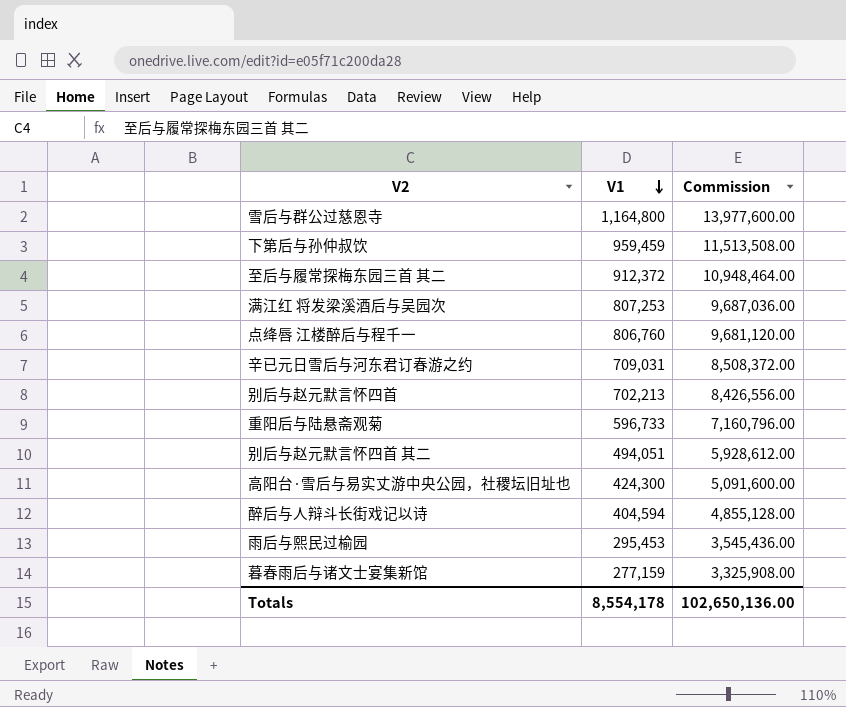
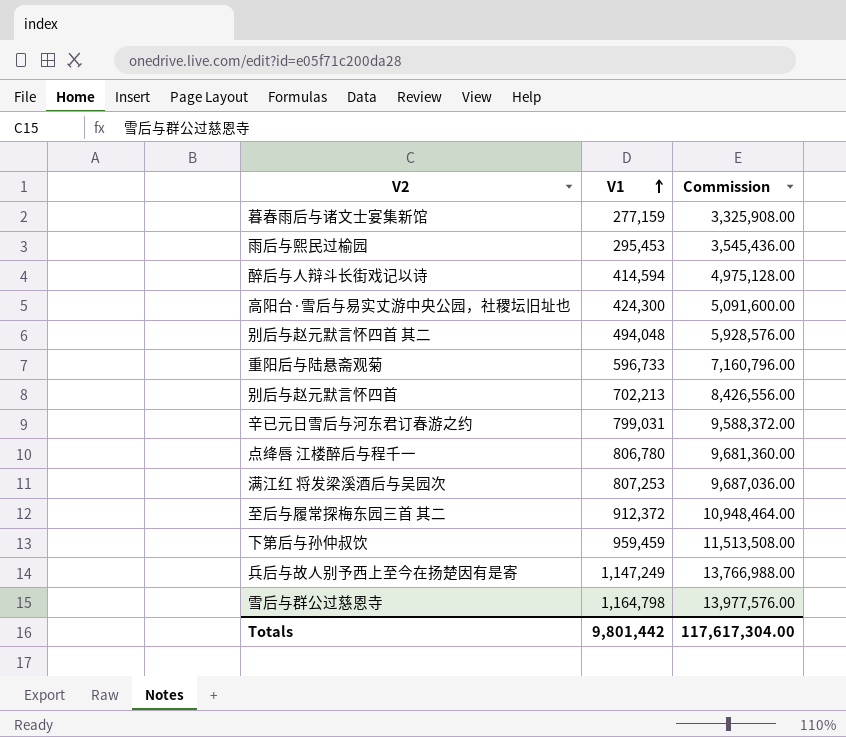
row order: V1 descending -> V1 ascending
醉后与人辩斗长街戏记以诗 | V1: 404,594 -> 414,594
醉后与人辩斗长街戏记以诗 | Commission: 4,855,128.00 -> 4,975,128.00
别后与赵元默言怀四首 其二 | V1: 494,051 -> 494,048
别后与赵元默言怀四首 其二 | Commission: 5,928,612.00 -> 5,928,576.00
辛已元日雪后与河东君订春游之约 | V1: 709,031 -> 799,031
辛已元日雪后与河东君订春游之约 | Commission: 8,508,372.00 -> 9,588,372.00
点绛唇 江楼醉后与程千一 | V1: 806,760 -> 806,780
点绛唇 江楼醉后与程千一 | Commission: 9,681,120.00 -> 9,681,360.00
row 兵后与故人别予西上至今在扬楚因有是寄: none -> 1,147,249 | 13,766,988.00
雪后与群公过慈恩寺 | V1: 1,164,800 -> 1,164,798
雪后与群公过慈恩寺 | Commission: 13,977,600.00 -> 13,977,576.00
Totals | V1: 8,554,178 -> 9,801,442
Totals | Commission: 102,650,136.00 -> 117,617,304.00

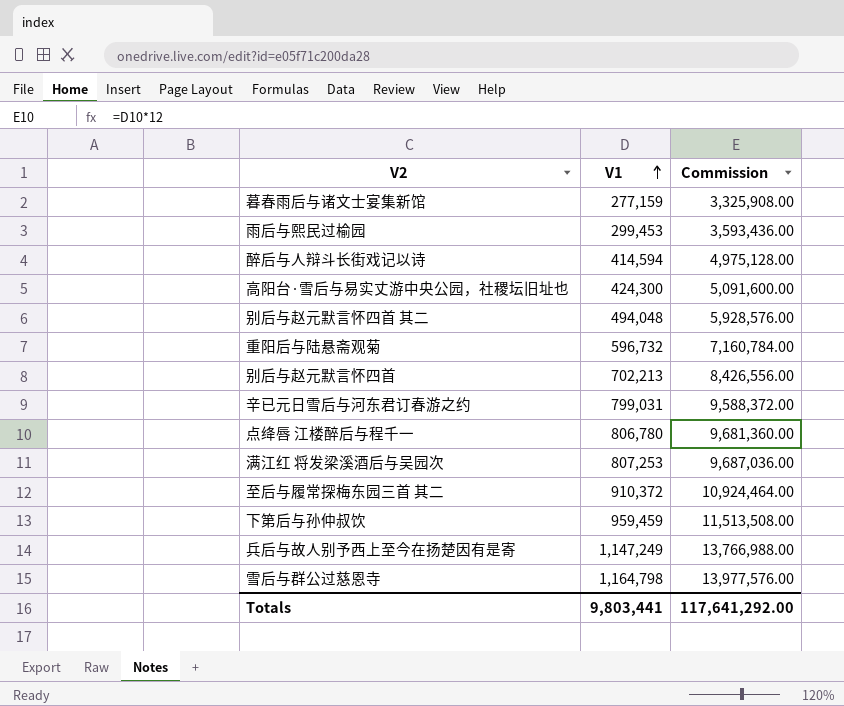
雨后与熙民过榆园 | V1: 295,453 -> 299,453
雨后与熙民过榆园 | Commission: 3,545,436.00 -> 3,593,436.00
重阳后与陆悬斋观菊 | V1: 596,733 -> 596,732
重阳后与陆悬斋观菊 | Commission: 7,160,796.00 -> 7,160,784.00
至后与履常探梅东园三首 其二 | V1: 912,372 -> 910,372
至后与履常探梅东园三首 其二 | Commission: 10,948,464.00 -> 10,924,464.00
Totals | V1: 9,801,442 -> 9,803,441
Totals | Commission: 117,617,304.00 -> 117,641,292.00

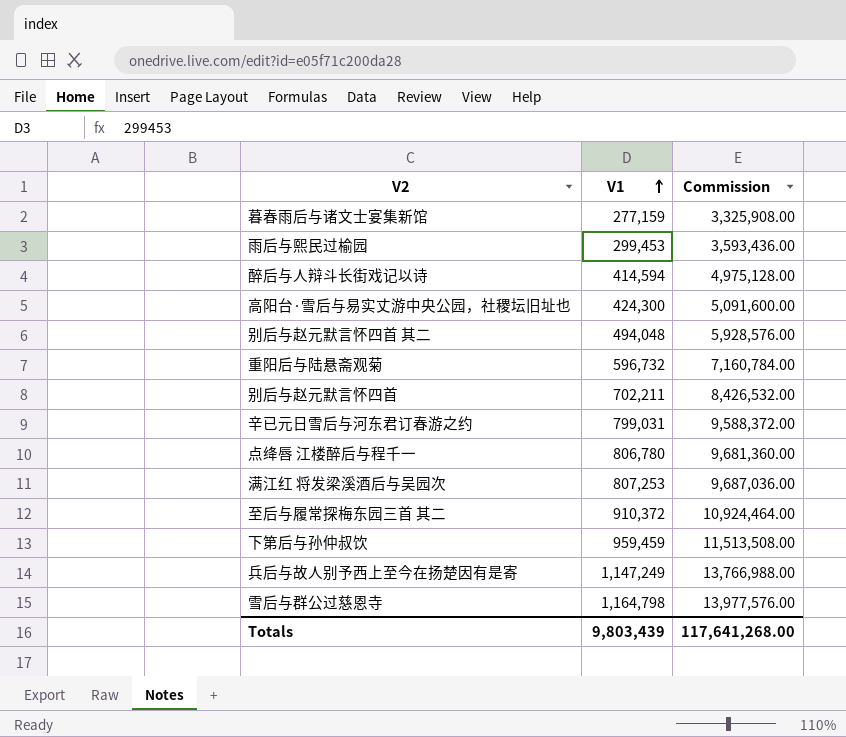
别后与赵元默言怀四首 | V1: 702,213 -> 702,211
别后与赵元默言怀四首 | Commission: 8,426,556.00 -> 8,426,532.00
Totals | V1: 9,803,441 -> 9,803,439
Totals | Commission: 117,641,292.00 -> 117,641,268.00

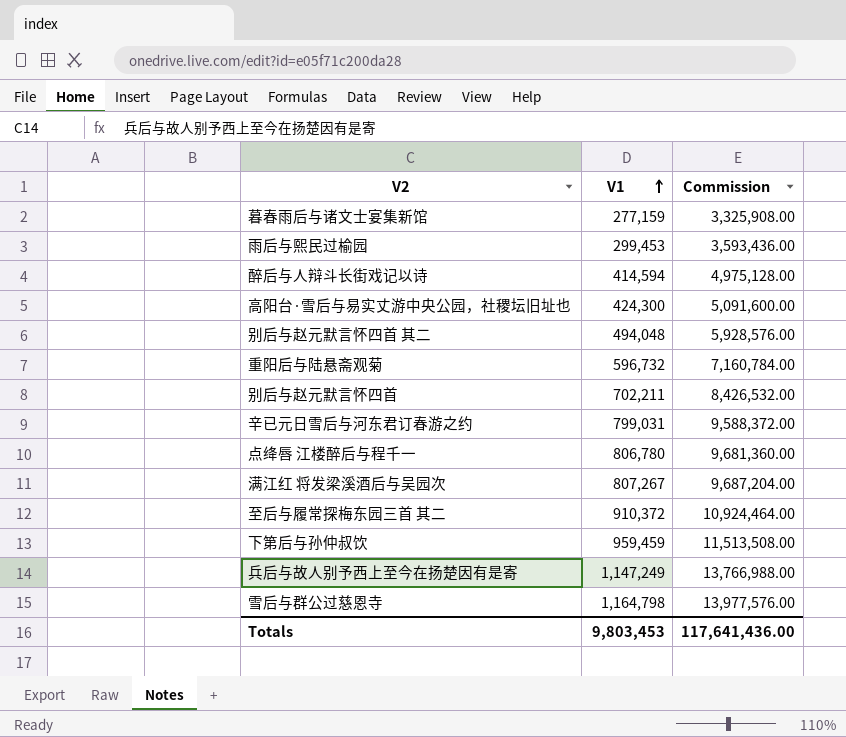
满江红 将发梁溪酒后与吴园次 | V1: 807,253 -> 807,267
满江红 将发梁溪酒后与吴园次 | Commission: 9,687,036.00 -> 9,687,204.00
Totals | V1: 9,803,439 -> 9,803,453
Totals | Commission: 117,641,268.00 -> 117,641,436.00

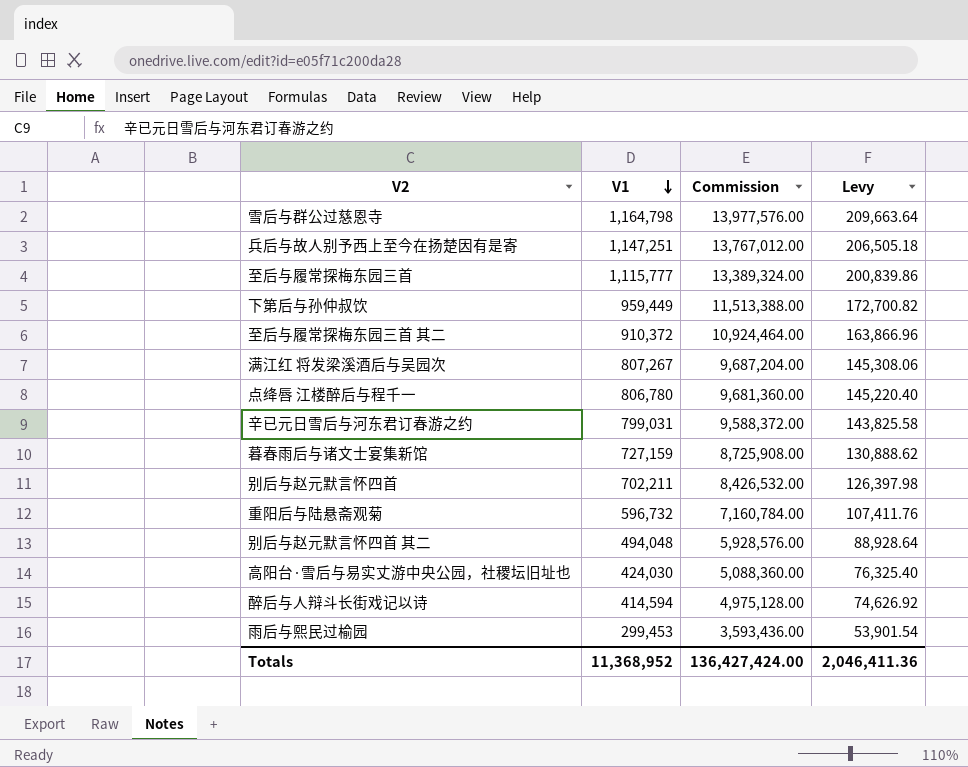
row order: V1 ascending -> V1 descending
column Levy | formula: none -> [V1] * 0.18
兵后与故人别予西上至今在扬楚因有是寄 | V1: 1,147,249 -> 1,147,251
兵后与故人别予西上至今在扬楚因有是寄 | Commission: 13,766,988.00 -> 13,767,012.00
row 至后与履常探梅东园三首: none -> 1,115,777 | 13,389,324.00 | 200,839.86
下第后与孙仲叔饮 | V1: 959,459 -> 959,449
下第后与孙仲叔饮 | Commission: 11,513,508.00 -> 11,513,388.00
暮春雨后与诸文士宴集新馆 | V1: 277,159 -> 727,159
暮春雨后与诸文士宴集新馆 | Commission: 3,325,908.00 -> 8,725,908.00
高阳台·雪后与易实丈游中央公园，社稷坛旧址也 | V1: 424,300 -> 424,030
高阳台·雪后与易实丈游中央公园，社稷坛旧址也 | Commission: 5,091,600.00 -> 5,088,360.00
Totals | V1: 9,803,453 -> 11,368,952
Totals | Commission: 117,641,436.00 -> 136,427,424.00

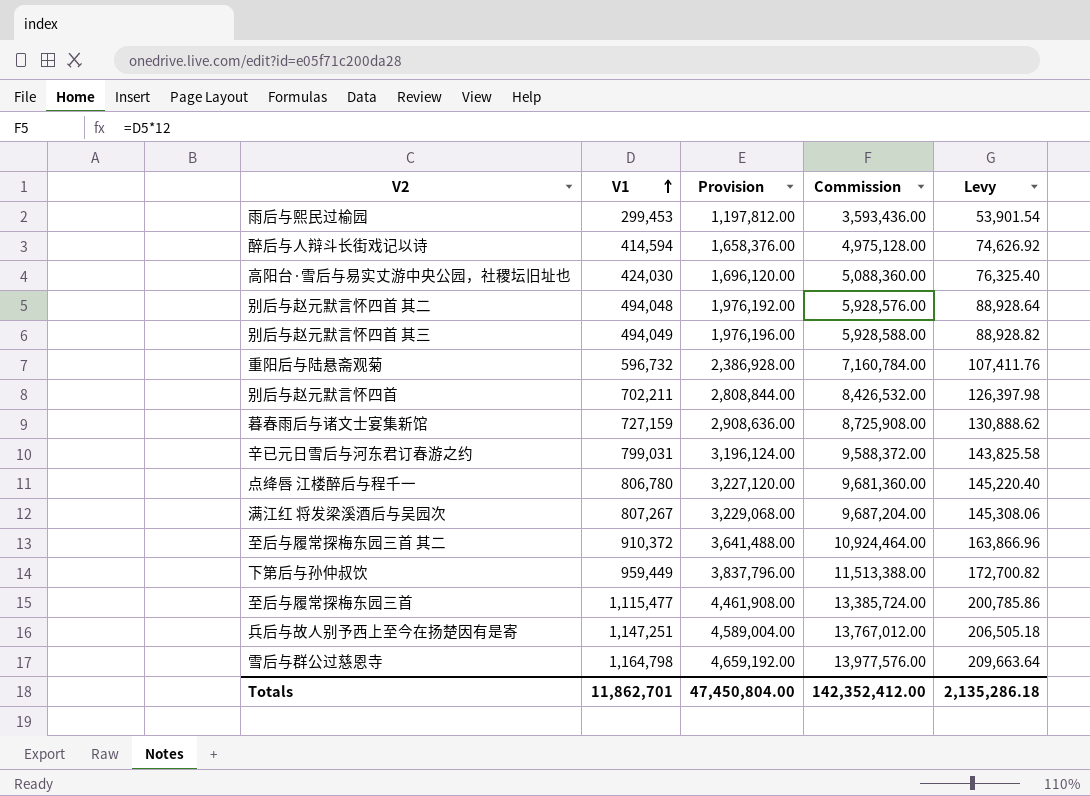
row order: V1 descending -> V1 ascending
column Provision | formula: none -> [V1] * 4
row 别后与赵元默言怀四首 其三: none -> 494,049 | 1,976,196.00 | 5,928,588.00 | 88,928.82
至后与履常探梅东园三首 | V1: 1,115,777 -> 1,115,477
至后与履常探梅东园三首 | Commission: 13,389,324.00 -> 13,385,724.00
至后与履常探梅东园三首 | Levy: 200,839.86 -> 200,785.86
Totals | V1: 11,368,952 -> 11,862,701
Totals | Commission: 136,427,424.00 -> 142,352,412.00
Totals | Levy: 2,046,411.36 -> 2,135,286.18

